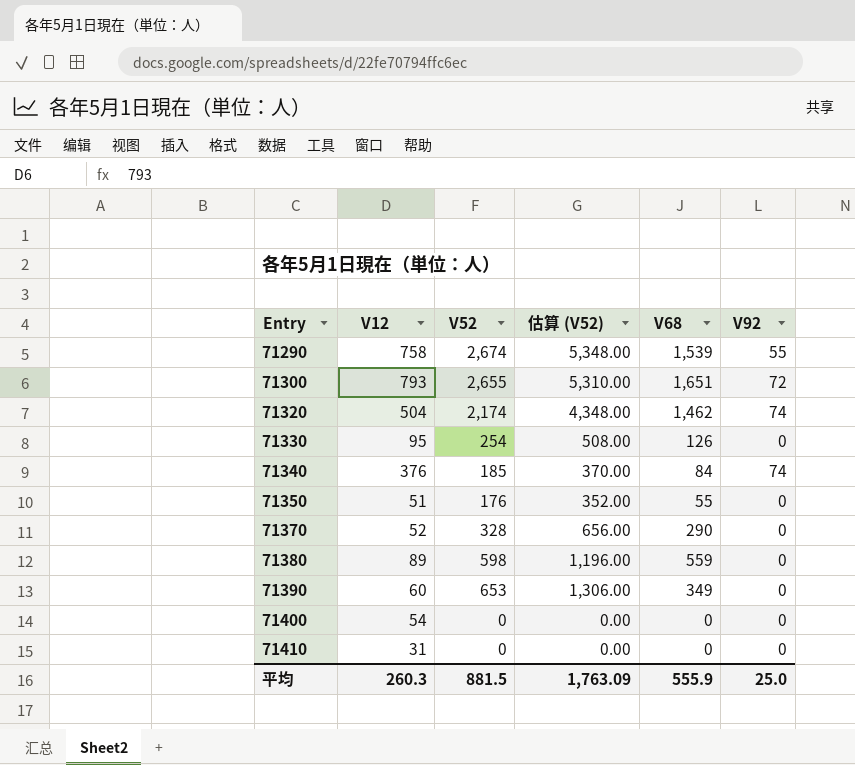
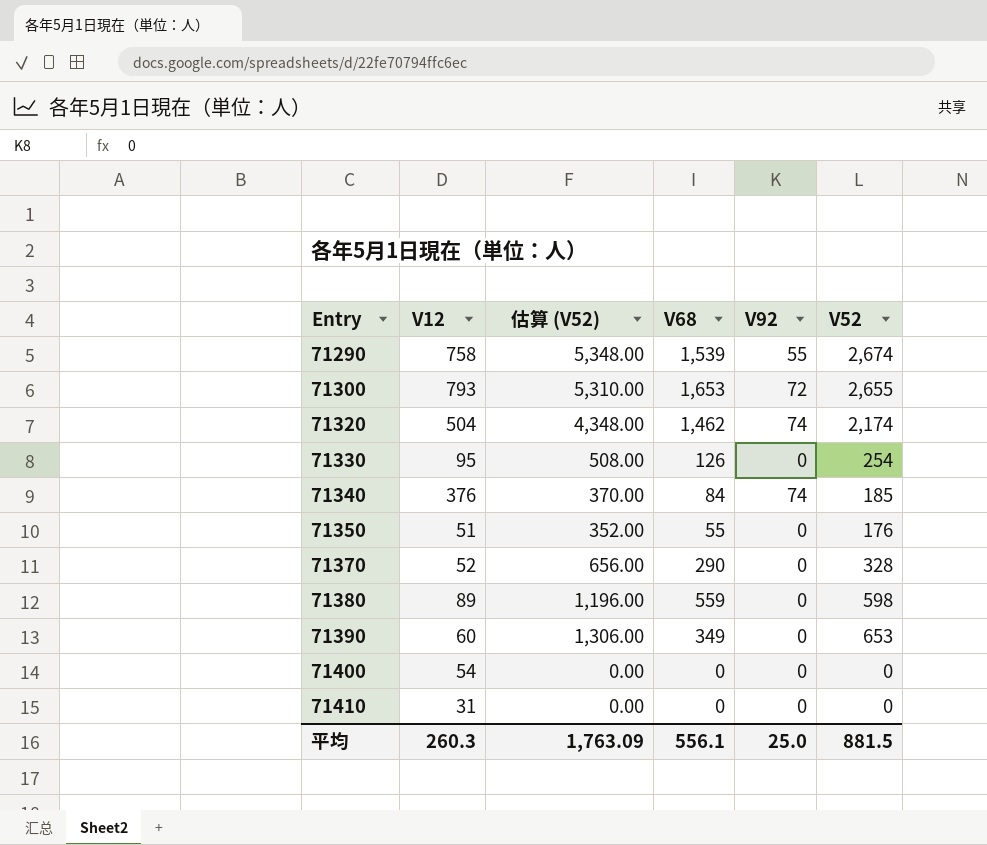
column V52 | position: 3 -> 6
71300 | V68: 1,651 -> 1,653
平均 | V68: 555.9 -> 556.1

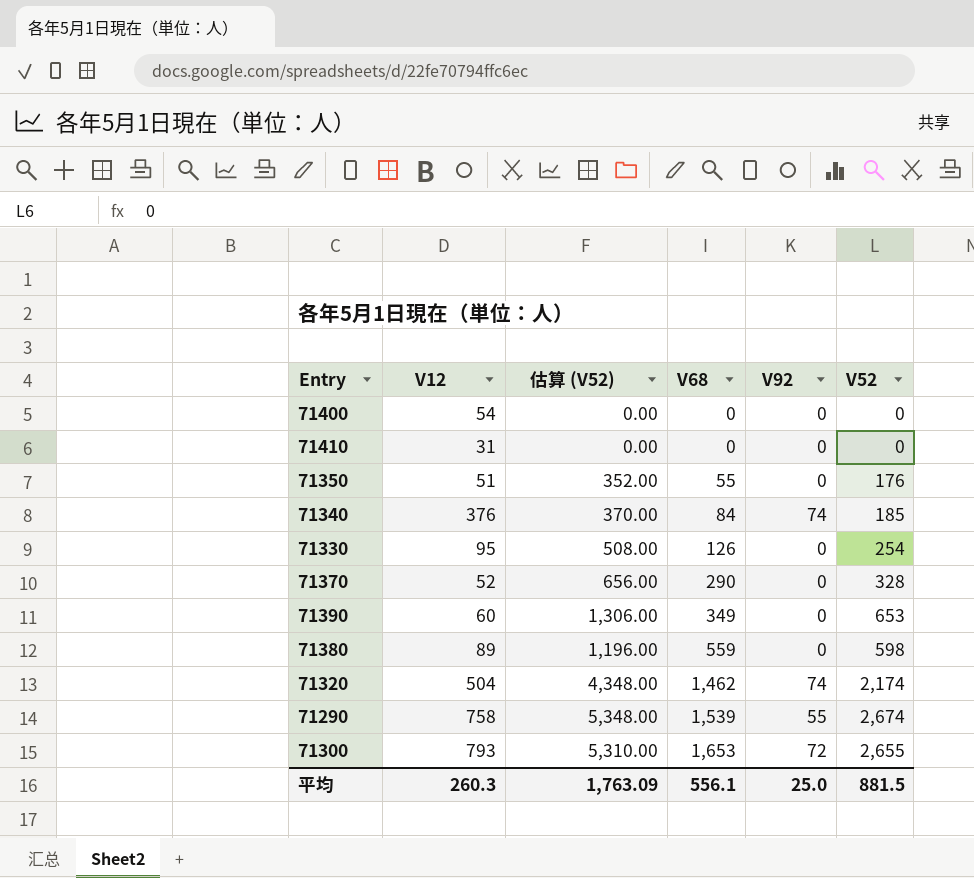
row order: Entry ascending -> V68 ascending

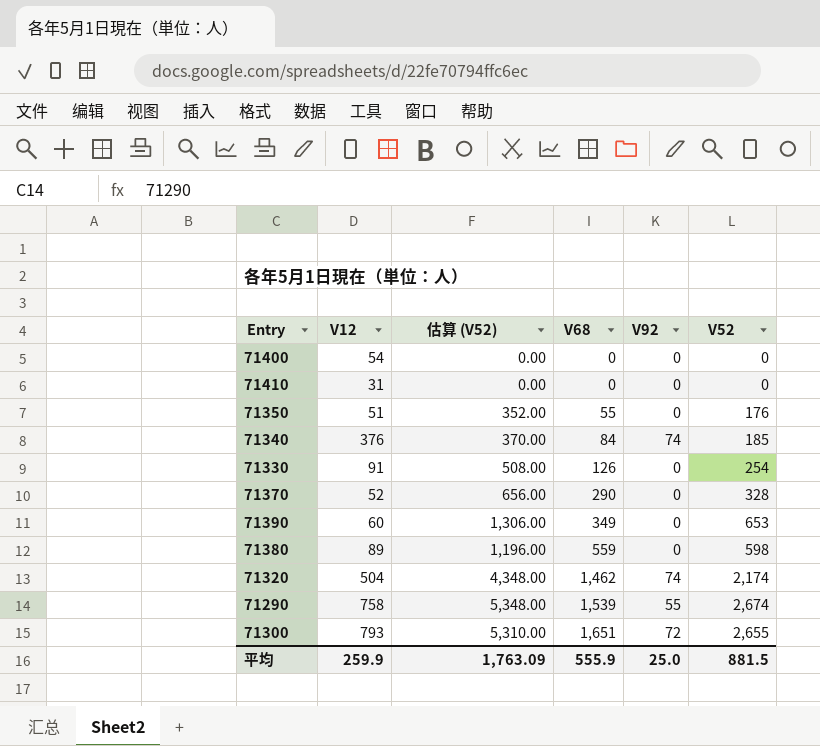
71330 | V12: 95 -> 91
71300 | V68: 1,653 -> 1,651
平均 | V12: 260.3 -> 259.9
平均 | V68: 556.1 -> 555.9

